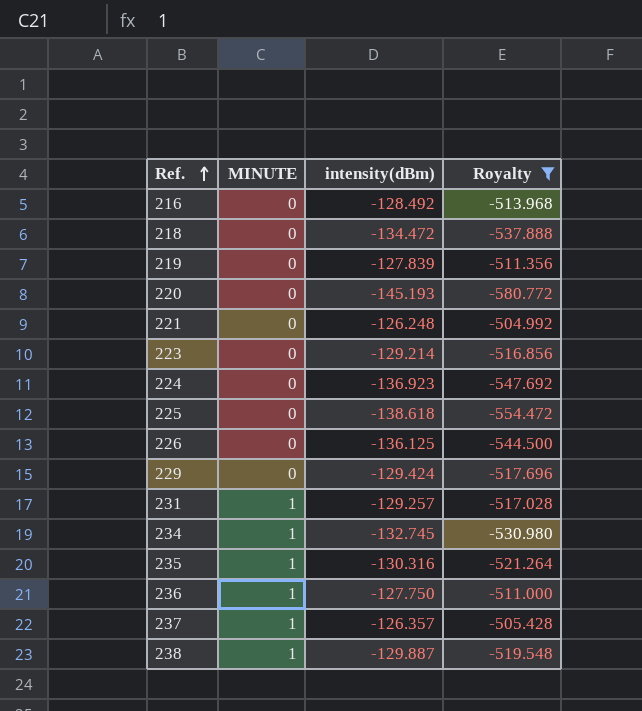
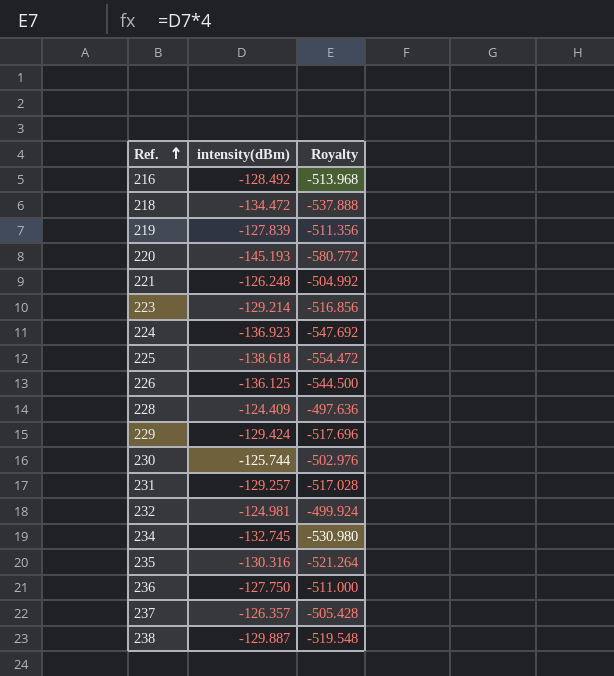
filter: Royalty <= -504.992 -> none
column MINUTE | position: 2 -> none

